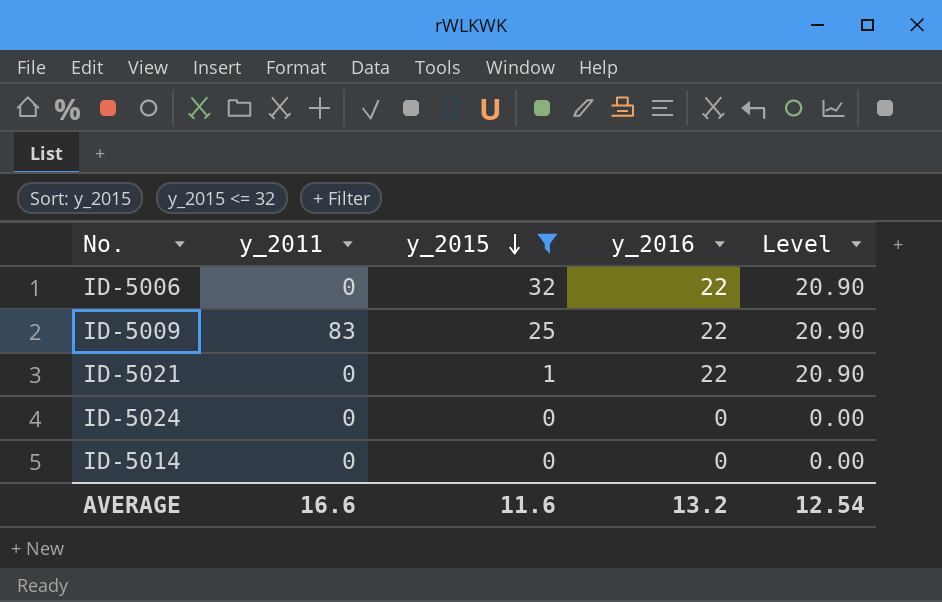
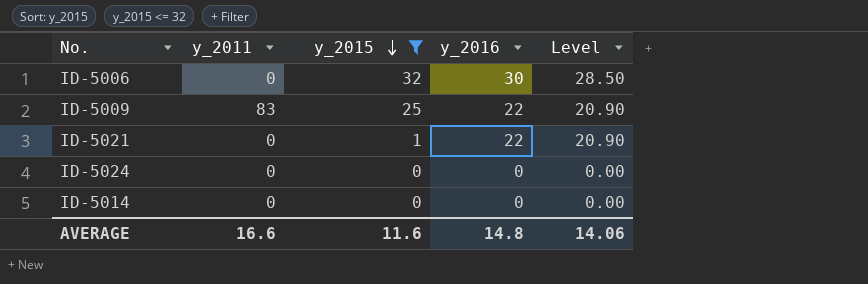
ID-5006 | y_2016: 22 -> 30
ID-5006 | Level: 20.90 -> 28.50
AVERAGE | y_2016: 13.2 -> 14.8
AVERAGE | Level: 12.54 -> 14.06

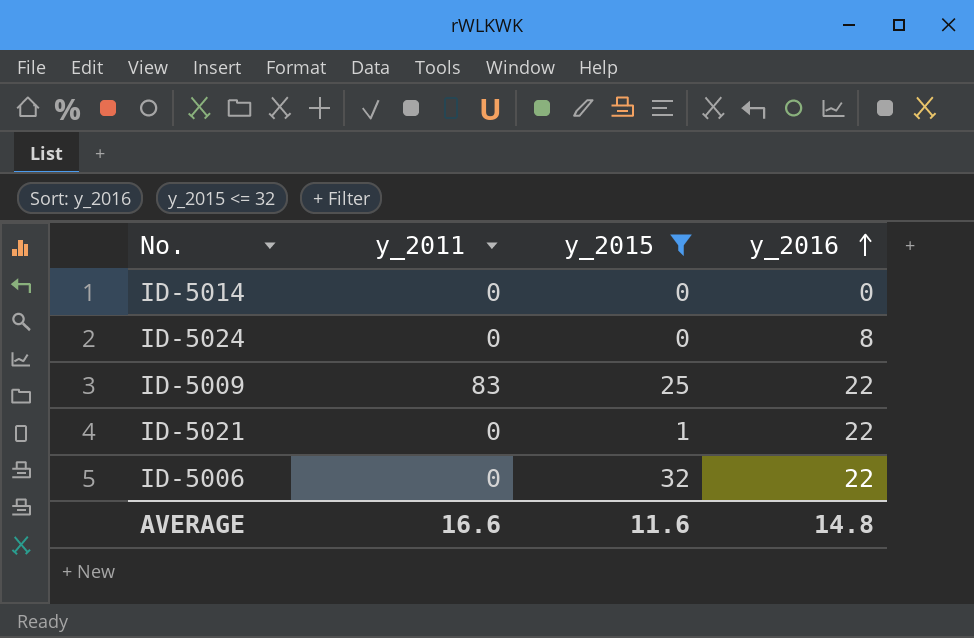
row order: y_2015 descending -> y_2016 ascending
column Level | formula: [y_2016] * 0.95 -> none
ID-5024 | y_2016: 0 -> 8
ID-5006 | y_2016: 30 -> 22

